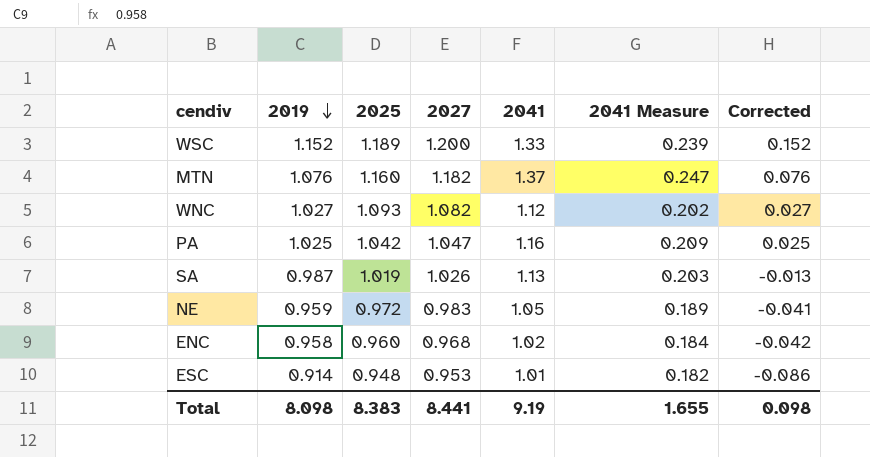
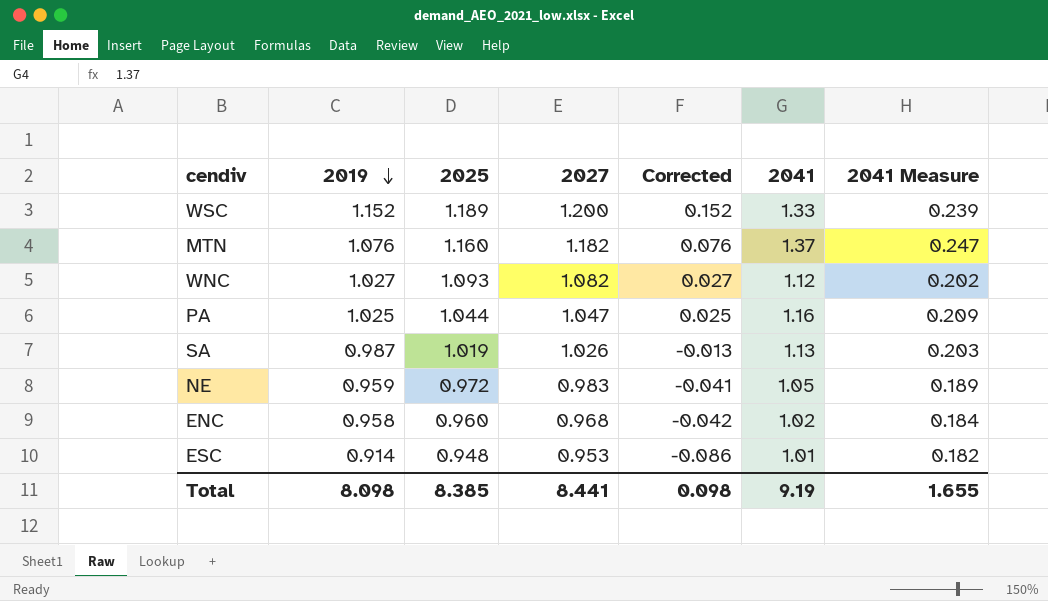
column Corrected | position: 7 -> 5
PA | 2025: 1.042 -> 1.044
Total | 2025: 8.383 -> 8.385

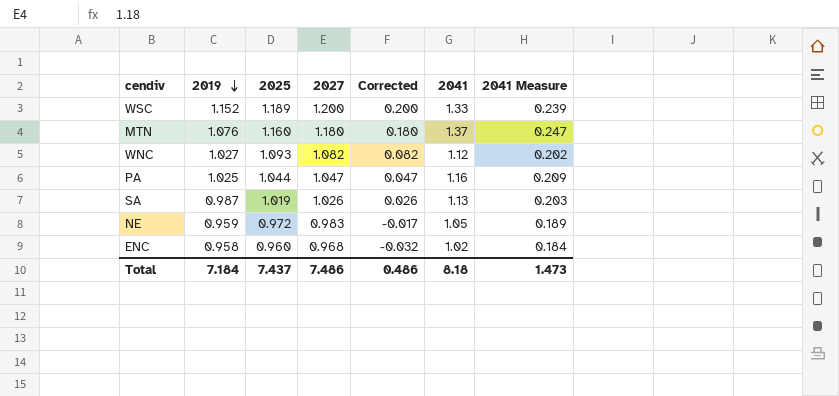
column Corrected | formula: [2019] - 1 -> [2027] - 1
row ESC: 0.914 | 0.948 | 0.953 | -0.086 | 1.01 | 0.182 -> none
MTN | 2027: 1.182 -> 1.180
Total | 2019: 8.098 -> 7.184
Total | 2025: 8.385 -> 7.437
Total | 2027: 8.441 -> 7.486
Total | Corrected: 0.098 -> 0.486
Total | 2041: 9.19 -> 8.18
Total | 2041 Measure: 1.655 -> 1.473

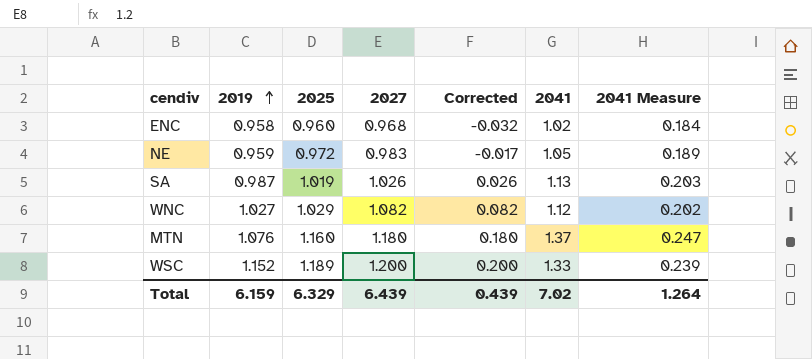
row order: 2019 descending -> 2019 ascending
row PA: 1.025 | 1.044 | 1.047 | 0.047 | 1.16 | 0.209 -> none
WNC | 2025: 1.093 -> 1.029
Total | 2019: 7.184 -> 6.159
Total | 2025: 7.437 -> 6.329
Total | 2027: 7.486 -> 6.439
Total | Corrected: 0.486 -> 0.439
Total | 2041: 8.18 -> 7.02
Total | 2041 Measure: 1.473 -> 1.264

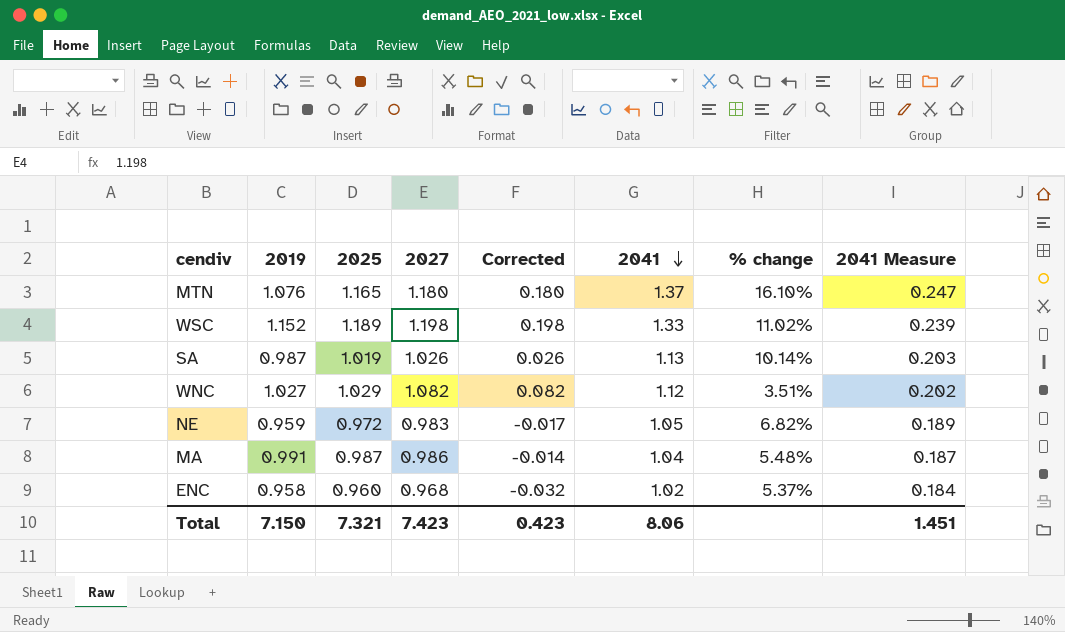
row order: 2019 ascending -> 2041 descending
column % change | formula: none -> ([2041] - [2027]) / [2027]
MTN | 2025: 1.160 -> 1.165
WSC | 2027: 1.200 -> 1.198
WSC | Corrected: 0.200 -> 0.198
row MA: none -> 0.991 | 0.987 | 0.986 | -0.014 | 1.04 | 5.48% | 0.187
Total | 2019: 6.159 -> 7.150
Total | 2025: 6.329 -> 7.321
Total | 2027: 6.439 -> 7.423
Total | Corrected: 0.439 -> 0.423
Total | 2041: 7.02 -> 8.06
Total | 2041 Measure: 1.264 -> 1.451

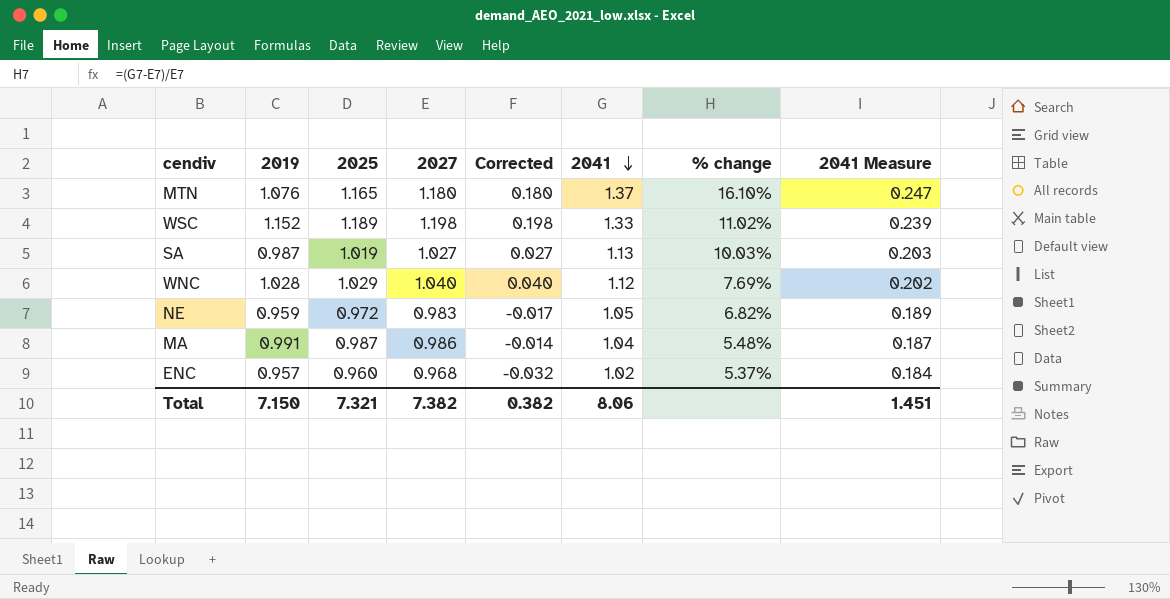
SA | 2027: 1.026 -> 1.027
SA | Corrected: 0.026 -> 0.027
SA | % change: 10.14% -> 10.03%
WNC | 2019: 1.027 -> 1.028
WNC | 2027: 1.082 -> 1.040
WNC | Corrected: 0.082 -> 0.040
WNC | % change: 3.51% -> 7.69%
ENC | 2019: 0.958 -> 0.957
Total | 2027: 7.423 -> 7.382
Total | Corrected: 0.423 -> 0.382

